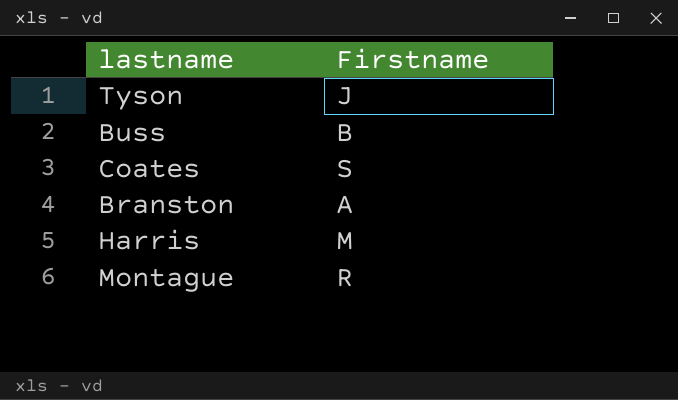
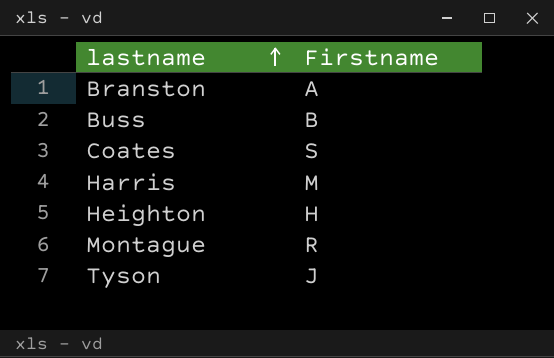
row order: none -> lastname ascending
row Heighton: none -> H

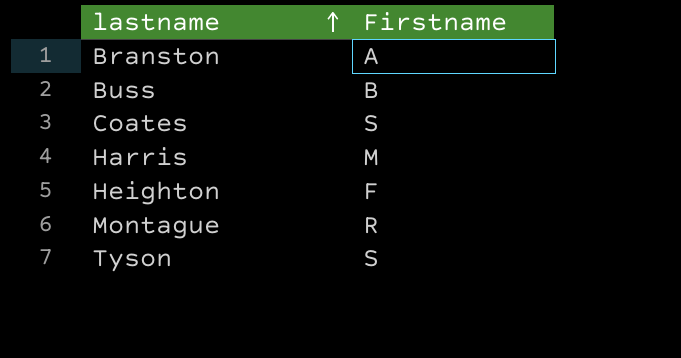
Heighton | Firstname: H -> F
Tyson | Firstname: J -> S

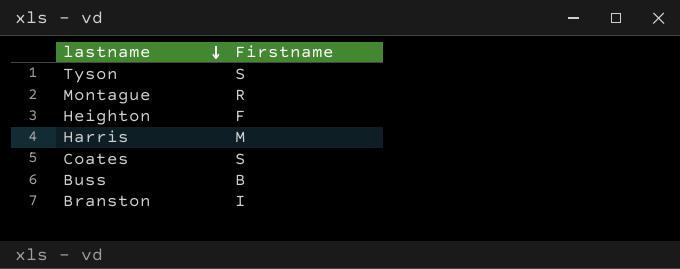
row order: lastname ascending -> lastname descending
Branston | Firstname: A -> I

